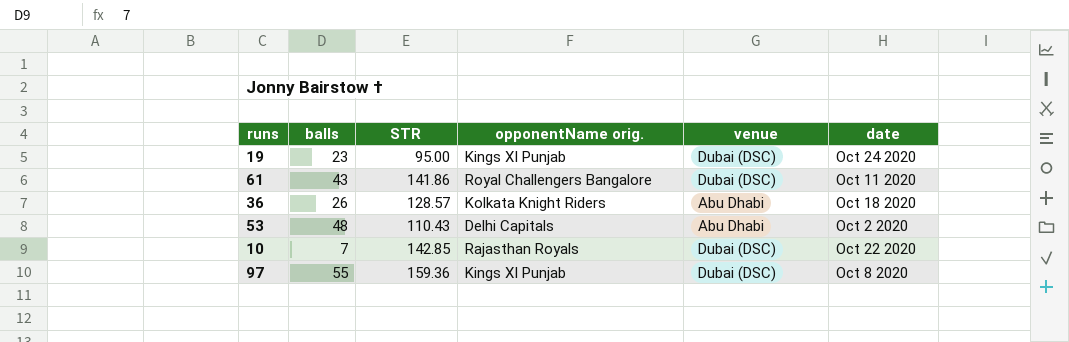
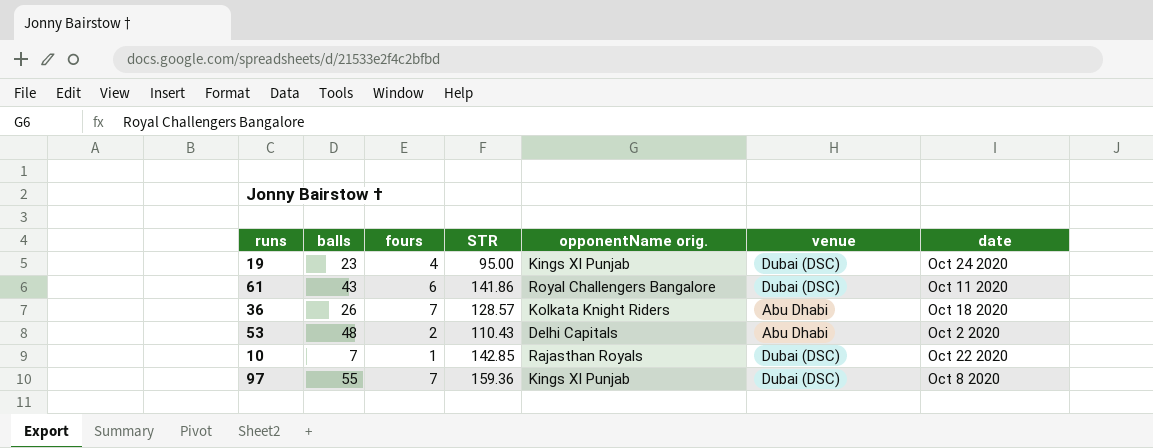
column fours | position: none -> 3

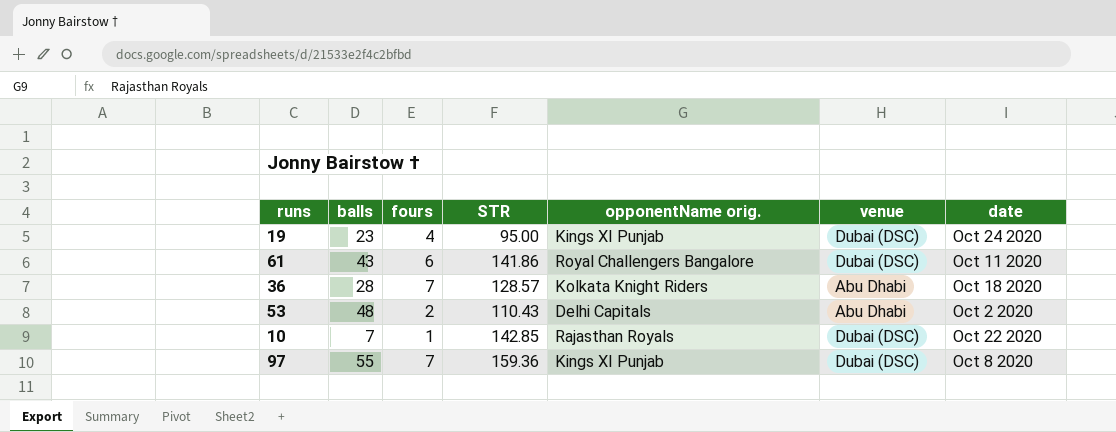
36 | balls: 26 -> 28

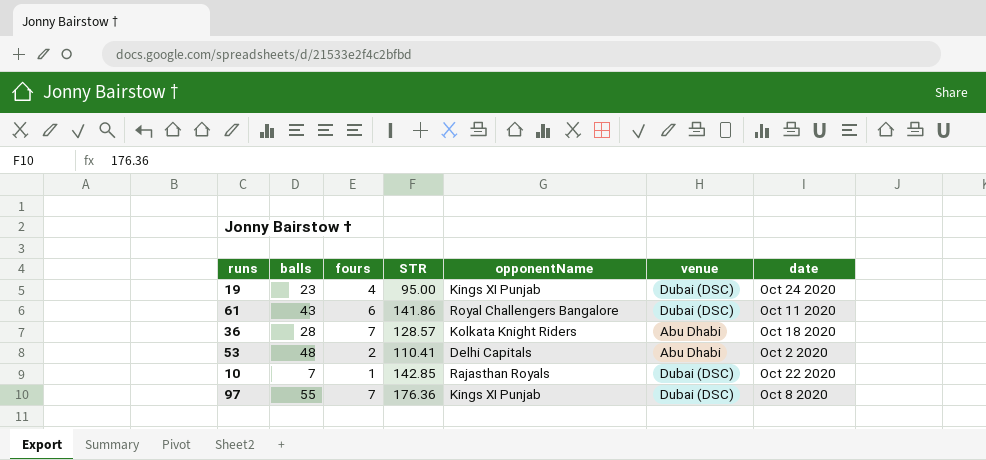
column name: opponentName orig. -> opponentName
53 | STR: 110.43 -> 110.41
97 | STR: 159.36 -> 176.36

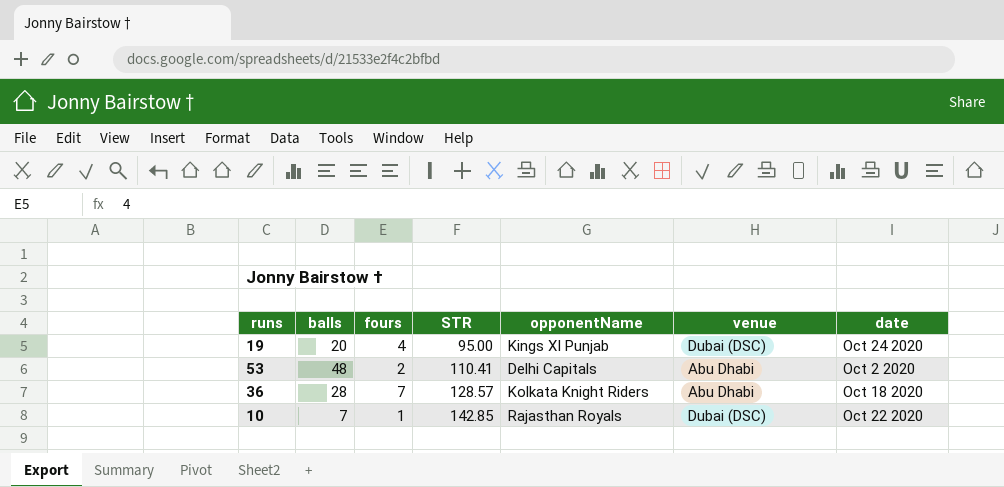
row order: none -> STR ascending
row 61: 43 | 6 | 141.86 | Royal Challengers Bangalore | Dubai (DSC) | Oct 11 2020 -> none
row 97: 55 | 7 | 176.36 | Kings XI Punjab | Dubai (DSC) | Oct 8 2020 -> none
19 | balls: 23 -> 20

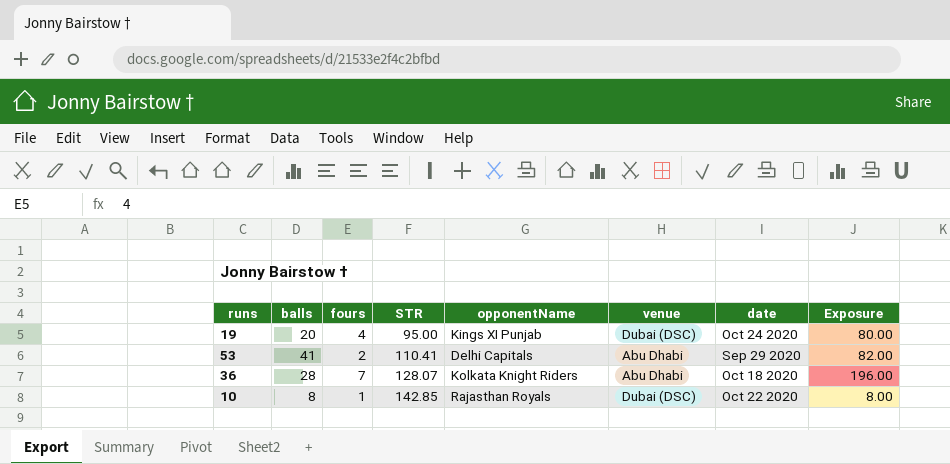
column Exposure | formula: none -> [balls] * [fours]
53 | balls: 48 -> 41
53 | date: Oct 2 2020 -> Sep 29 2020
36 | STR: 128.57 -> 128.07
10 | balls: 7 -> 8

